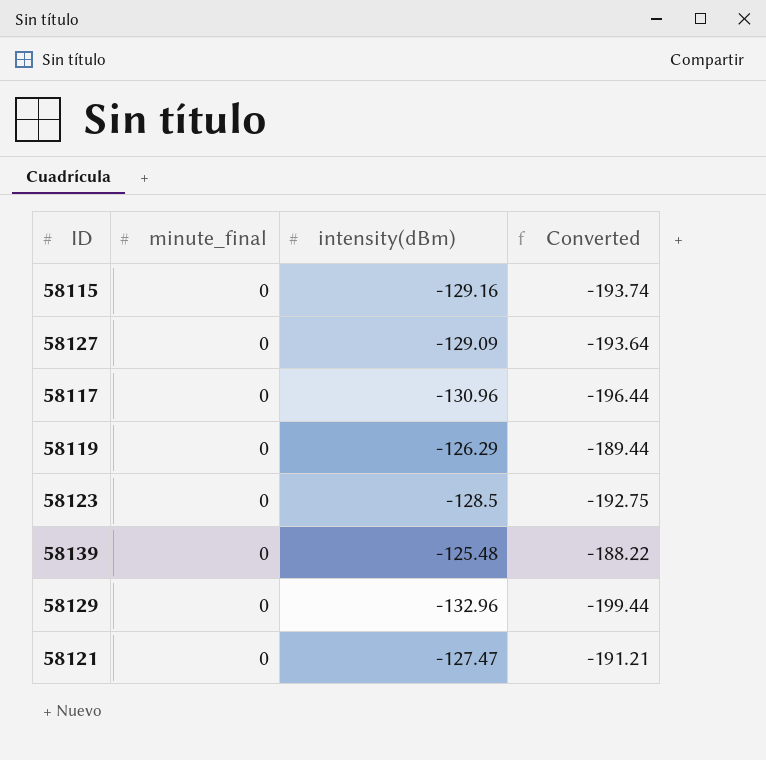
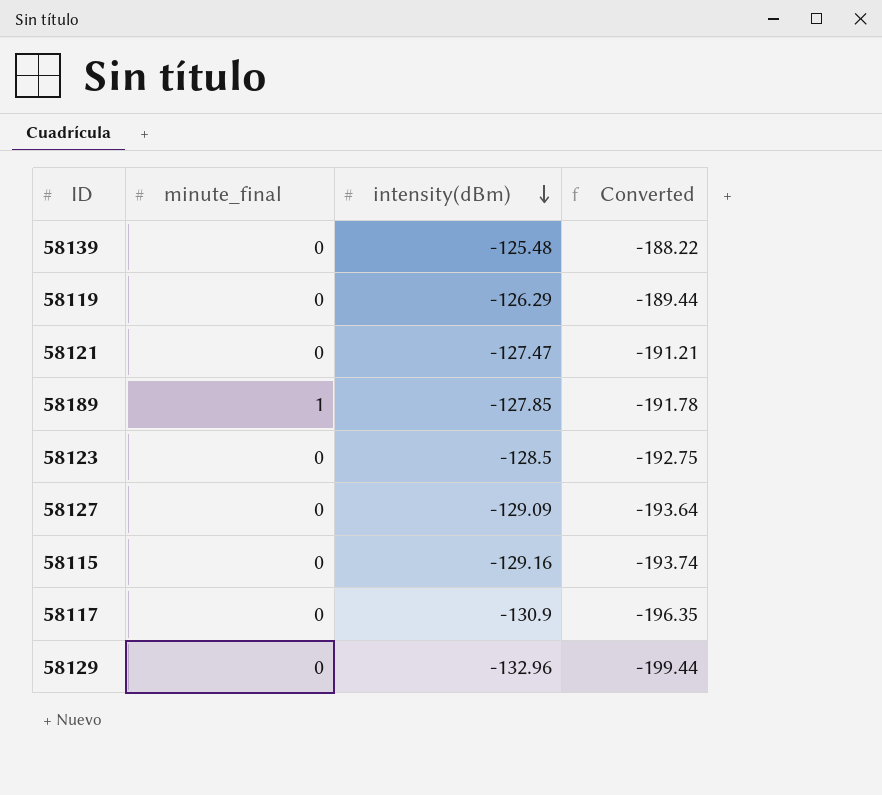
row order: none -> intensity(dBm) descending
row 58189: none -> 1 | -127.85 | -191.78
58117 | intensity(dBm): -130.96 -> -130.9
58117 | Converted: -196.44 -> -196.35

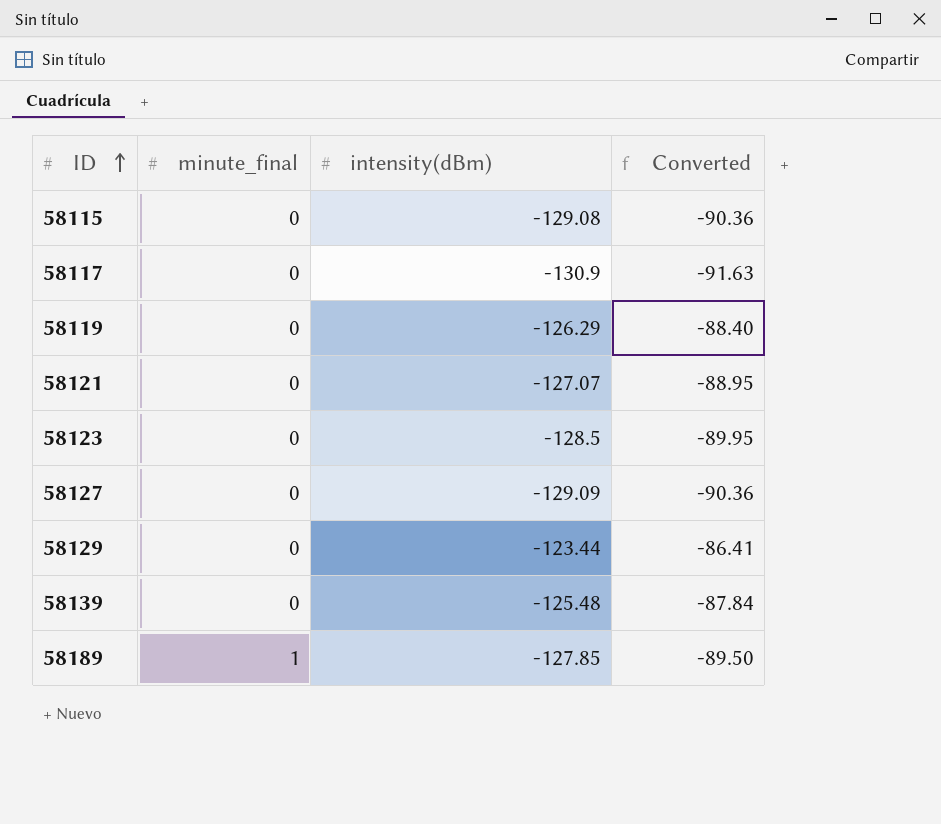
row order: intensity(dBm) descending -> ID ascending
column Converted | formula: [intensity(dBm)] * 1.5 -> [intensity(dBm)] * 0.7
58115 | intensity(dBm): -129.16 -> -129.08
58121 | intensity(dBm): -127.47 -> -127.07
58129 | intensity(dBm): -132.96 -> -123.44

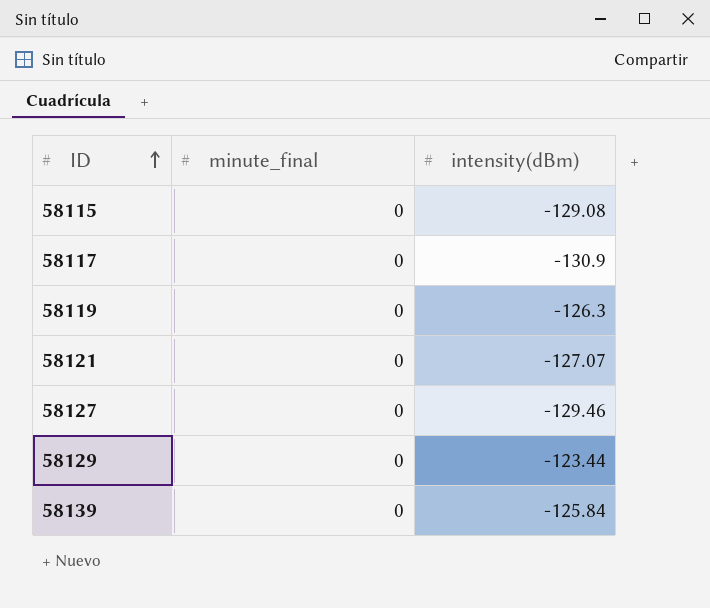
column Converted | formula: [intensity(dBm)] * 0.7 -> none
row 58123: 0 | -128.5 | -89.95 -> none
row 58189: 1 | -127.85 | -89.50 -> none
58119 | intensity(dBm): -126.29 -> -126.3
58127 | intensity(dBm): -129.09 -> -129.46
58139 | intensity(dBm): -125.48 -> -125.84

